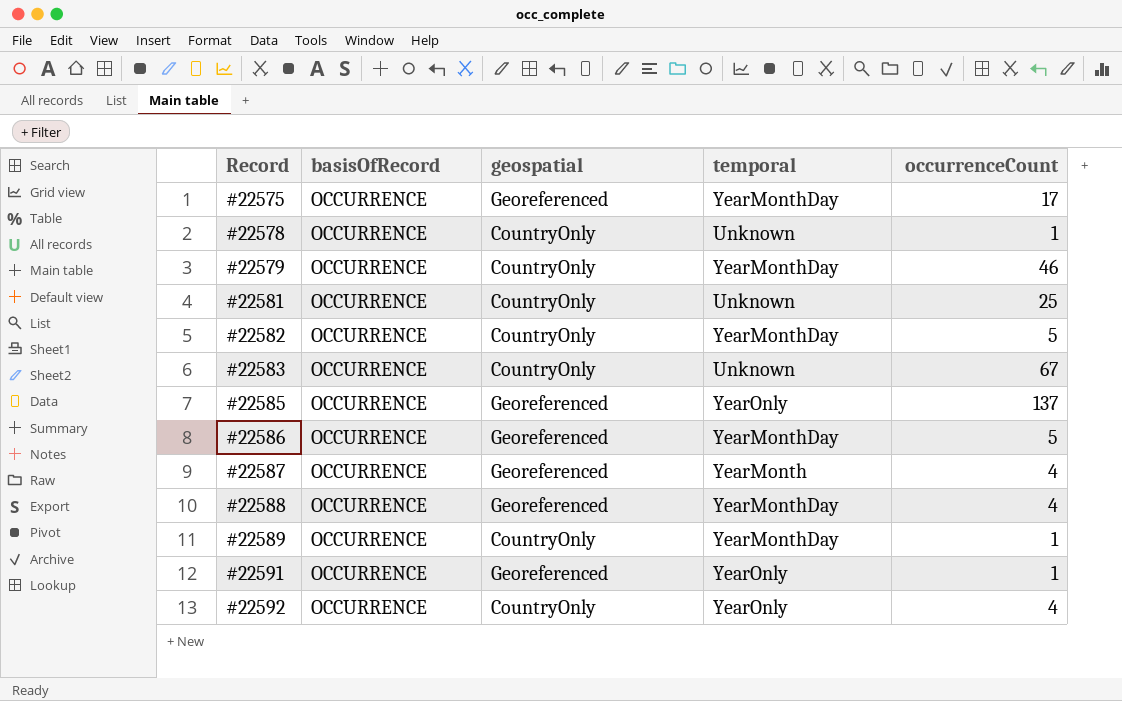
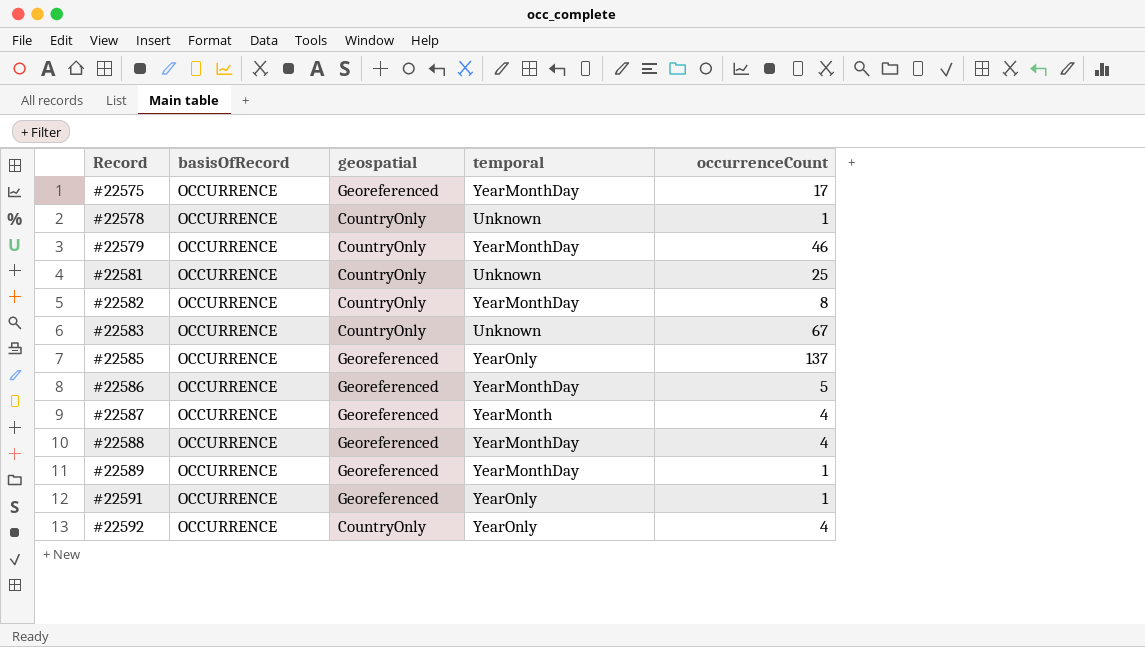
#22582 | occurrenceCount: 5 -> 8
#22589 | geospatial: CountryOnly -> Georeferenced

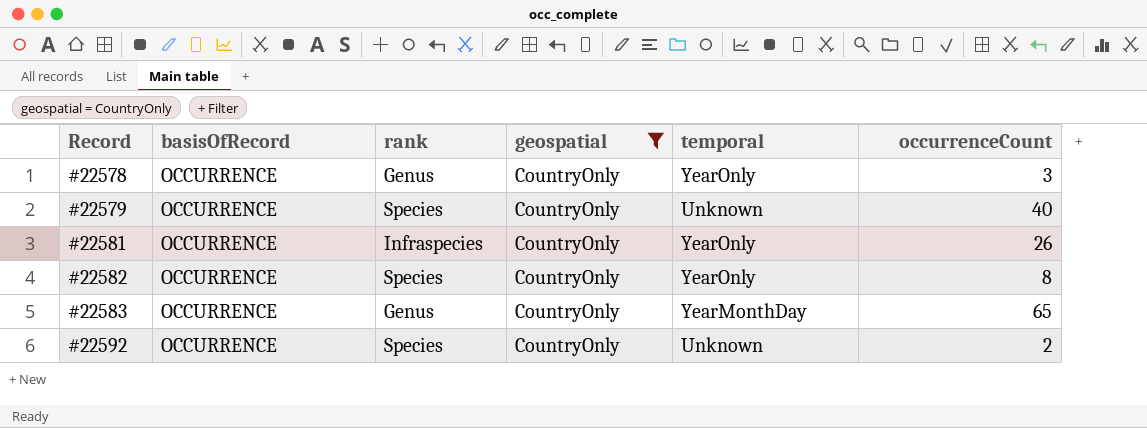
filter: none -> geospatial = CountryOnly
column rank | position: none -> 3
#22578 | temporal: Unknown -> YearOnly
#22578 | occurrenceCount: 1 -> 3
#22579 | temporal: YearMonthDay -> Unknown
#22579 | occurrenceCount: 46 -> 40
#22581 | temporal: Unknown -> YearOnly
#22581 | occurrenceCount: 25 -> 26
#22582 | temporal: YearMonthDay -> YearOnly
#22583 | temporal: Unknown -> YearMonthDay
#22583 | occurrenceCount: 67 -> 65
#22592 | temporal: YearOnly -> Unknown
#22592 | occurrenceCount: 4 -> 2

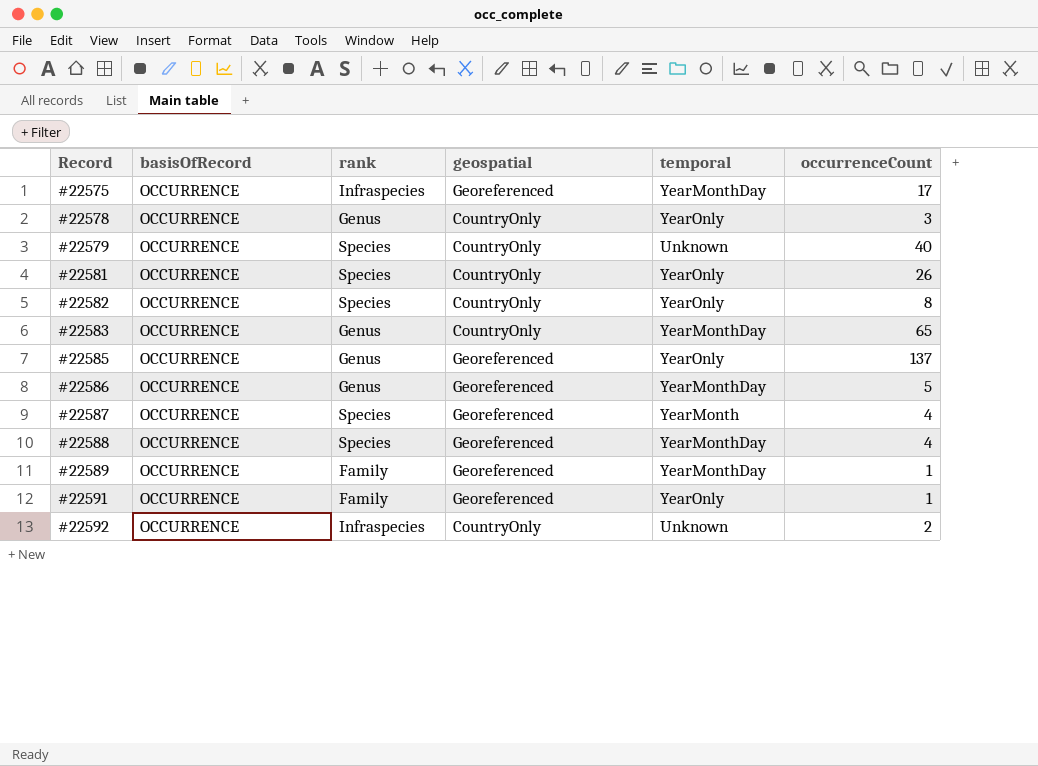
filter: geospatial = CountryOnly -> none
#22581 | rank: Infraspecies -> Species
#22592 | rank: Species -> Infraspecies

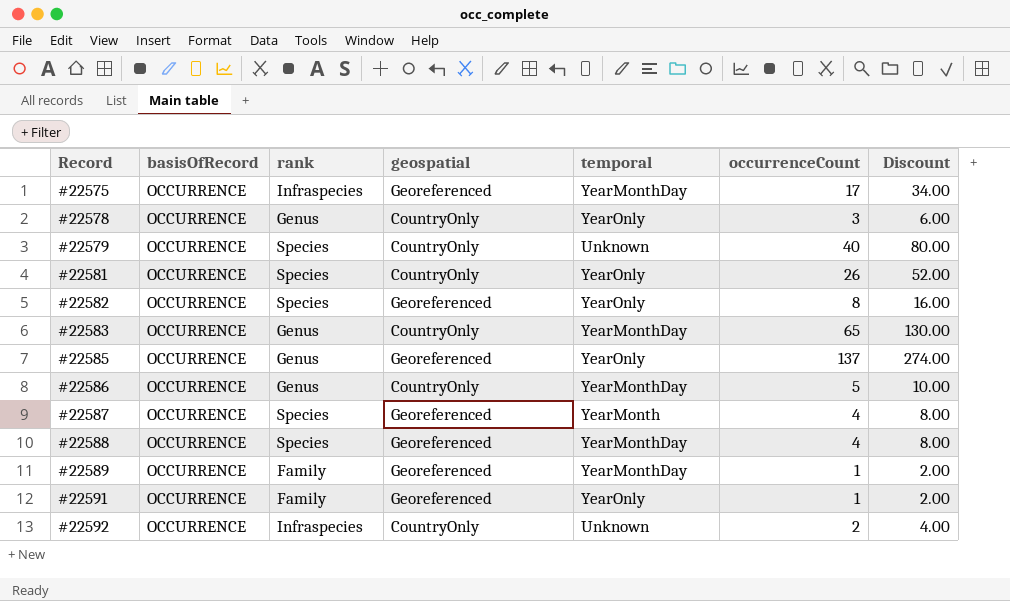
column Discount | formula: none -> [occurrenceCount] * 2
#22582 | geospatial: CountryOnly -> Georeferenced
#22586 | geospatial: Georeferenced -> CountryOnly

